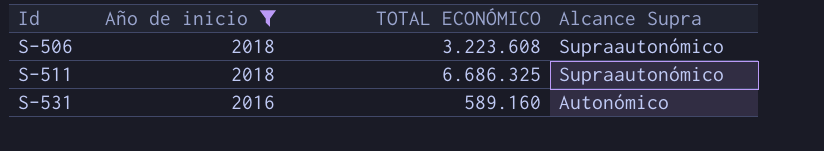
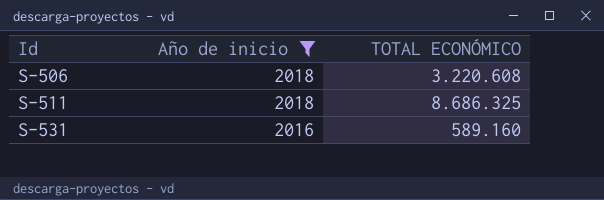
column Alcance Supra | position: 4 -> none
S-506 | TOTAL ECONÓMICO: 3.223.608 -> 3.220.608
S-511 | TOTAL ECONÓMICO: 6.686.325 -> 8.686.325

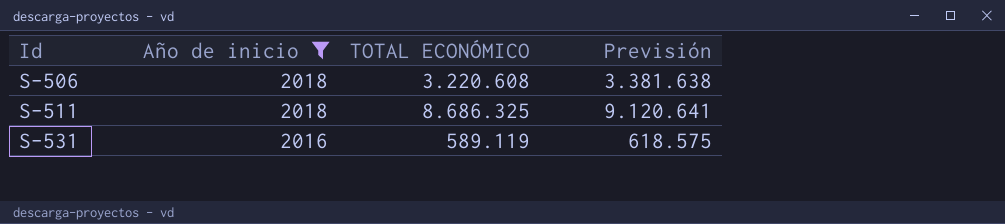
column Previsión | formula: none -> [TOTAL ECONÓMICO] * 1,05
S-531 | TOTAL ECONÓMICO: 589.160 -> 589.119

